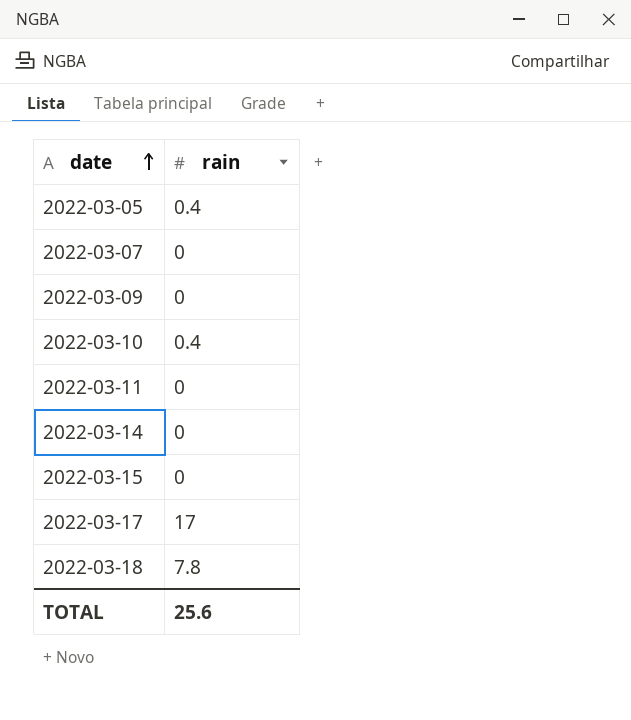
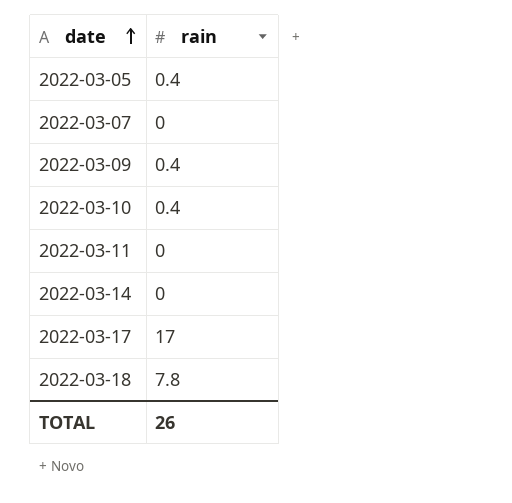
row 2022-03-15: 0 -> none
2022-03-09 | rain: 0 -> 0.4
TOTAL | rain: 25.6 -> 26

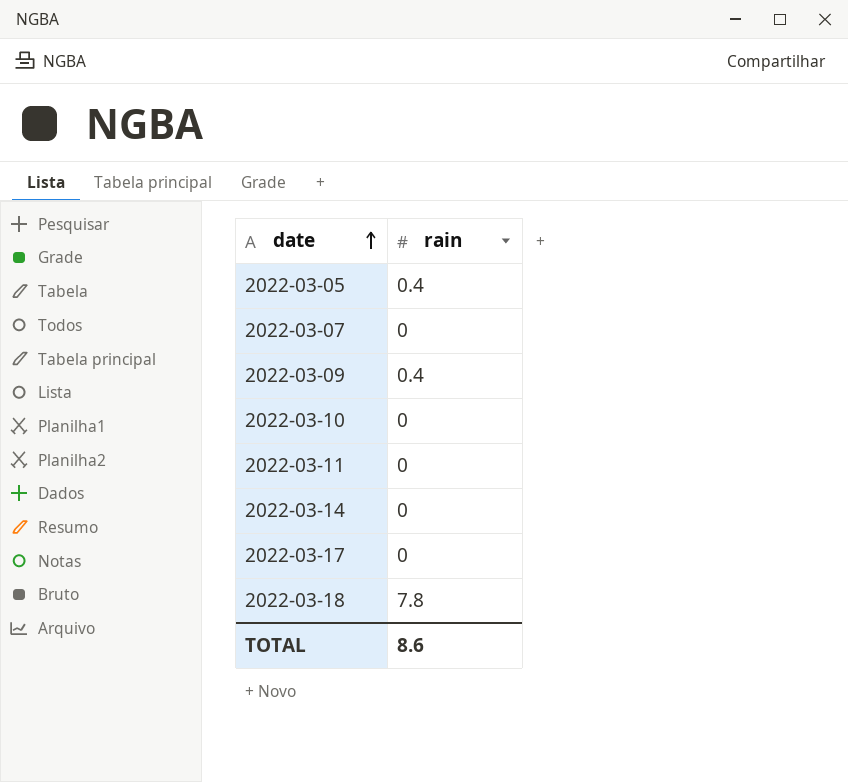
2022-03-10 | rain: 0.4 -> 0
2022-03-17 | rain: 17 -> 0
TOTAL | rain: 26 -> 8.6

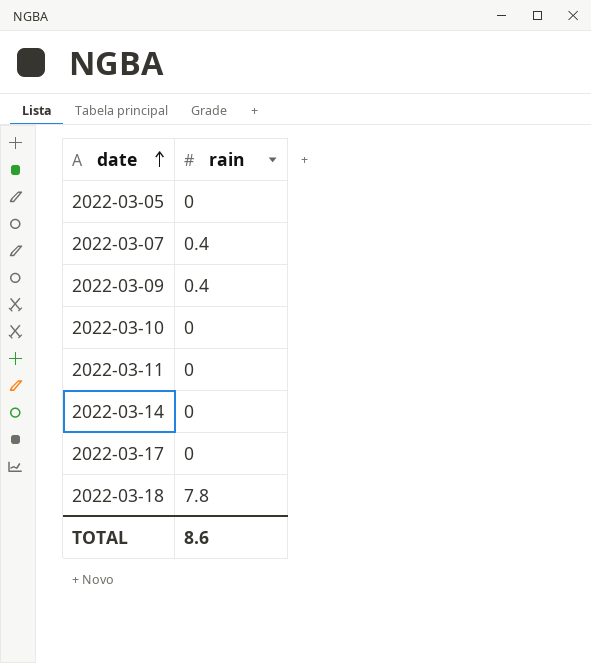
2022-03-05 | rain: 0.4 -> 0
2022-03-07 | rain: 0 -> 0.4

